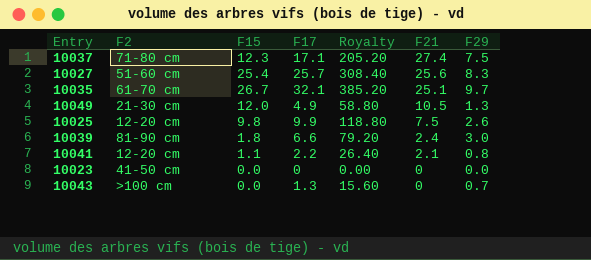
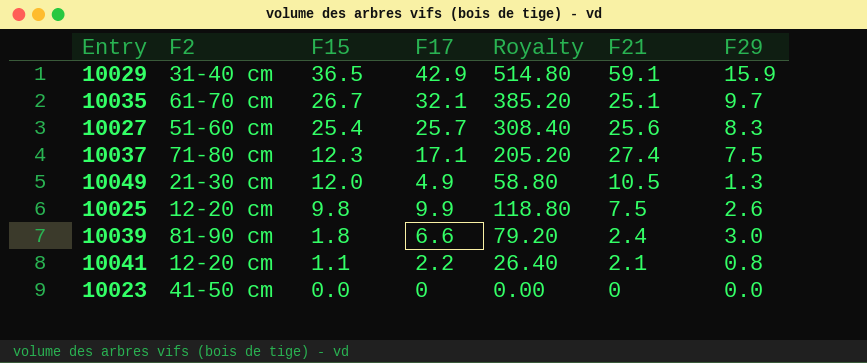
row order: F21 descending -> F15 descending
row 10043: >100 cm | 0.0 | 1.3 | 15.60 | 0 | 0.7 -> none
row 10029: none -> 31-40 cm | 36.5 | 42.9 | 514.80 | 59.1 | 15.9

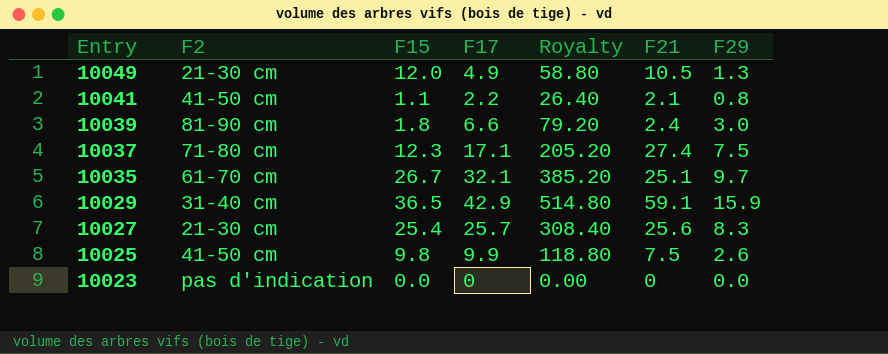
row order: F15 descending -> Entry descending
10041 | F2: 12-20 cm -> 41-50 cm
10027 | F2: 51-60 cm -> 21-30 cm
10025 | F2: 12-20 cm -> 41-50 cm
10023 | F2: 41-50 cm -> pas d'indication

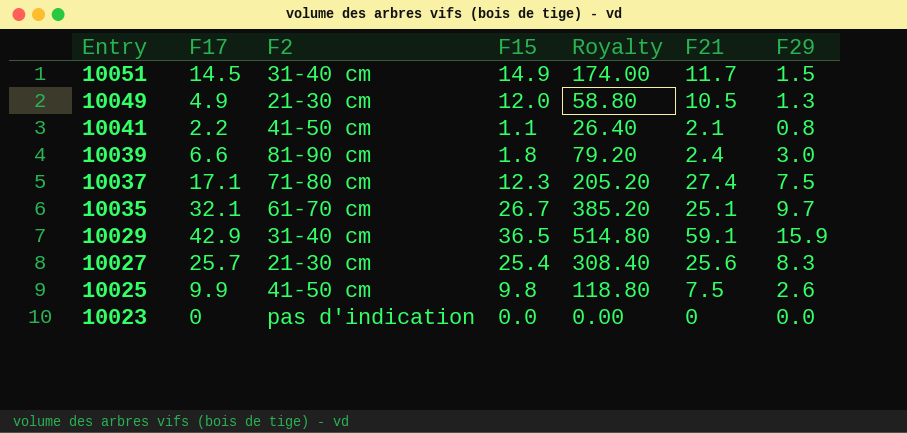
column F17 | position: 4 -> 2
row 10051: none -> 14.5 | 31-40 cm | 14.9 | 174.00 | 11.7 | 1.5

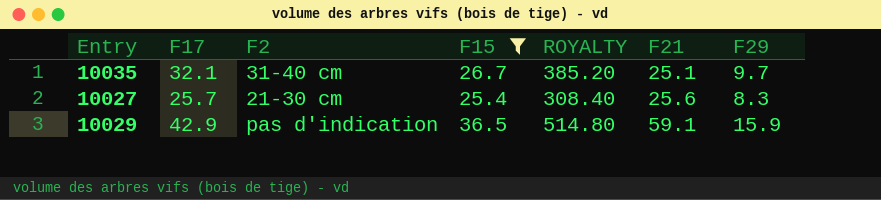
filter: none -> F15 >= 25.4
row order: Entry descending -> F21 ascending
column name: Royalty -> ROYALTY
10035 | F2: 61-70 cm -> 31-40 cm
10029 | F2: 31-40 cm -> pas d'indication

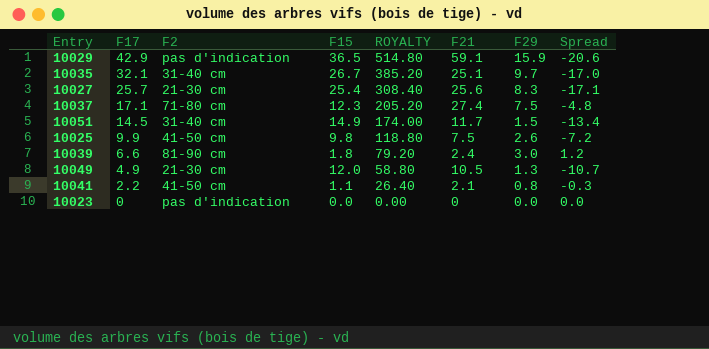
filter: F15 >= 25.4 -> none
row order: F21 ascending -> F17 descending
column Spread | formula: none -> [F29] - [F15]

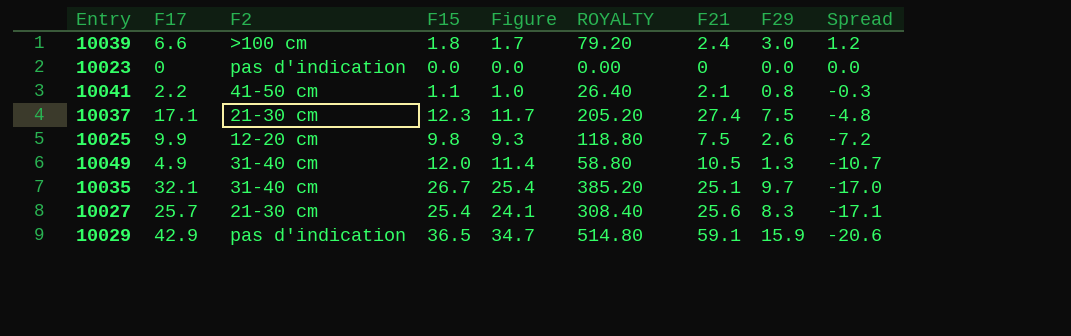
row order: F17 descending -> Spread descending
column Figure | formula: none -> [F15] * 0.95
row 10051: 14.5 | 31-40 cm | 14.9 | 174.00 | 11.7 | 1.5 | -13.4 -> none
10039 | F2: 81-90 cm -> >100 cm
10037 | F2: 71-80 cm -> 21-30 cm
10025 | F2: 41-50 cm -> 12-20 cm
10049 | F2: 21-30 cm -> 31-40 cm

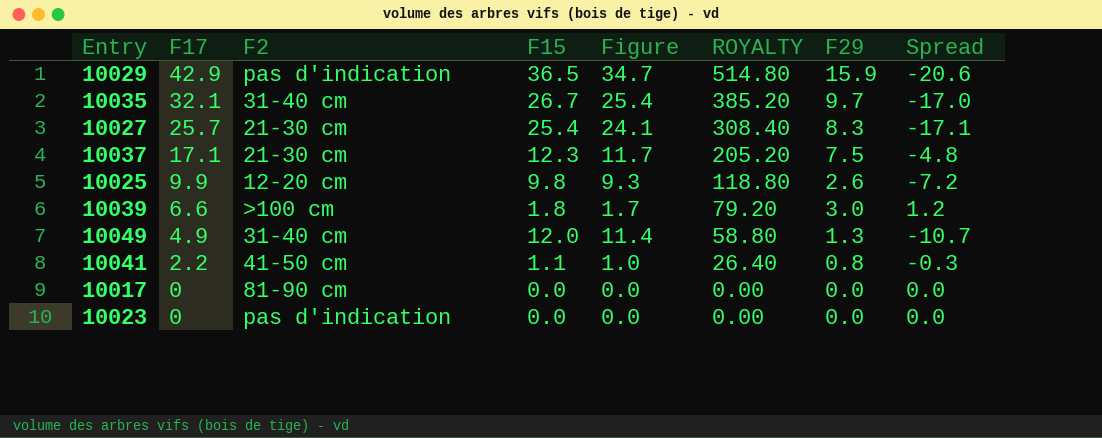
row order: Spread descending -> F17 descending
column F21 | position: 7 -> none
row 10017: none -> 0 | 81-90 cm | 0.0 | 0.0 | 0.00 | 0.0 | 0.0

